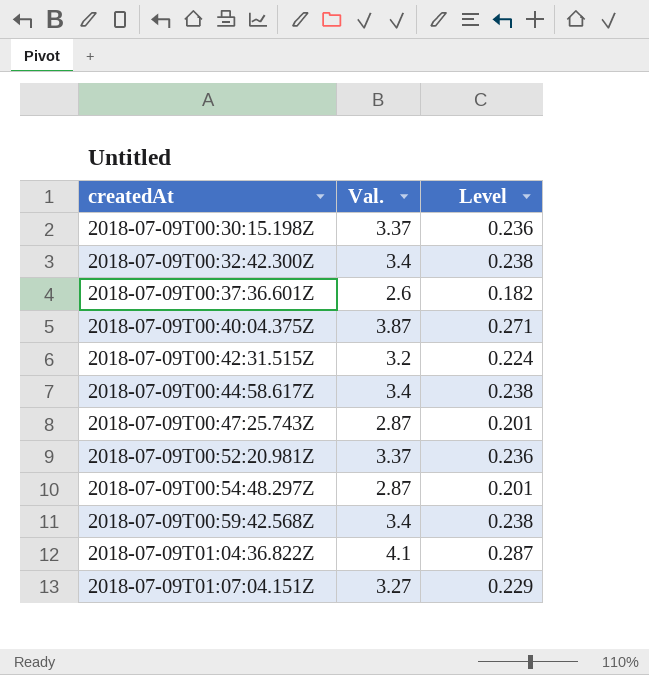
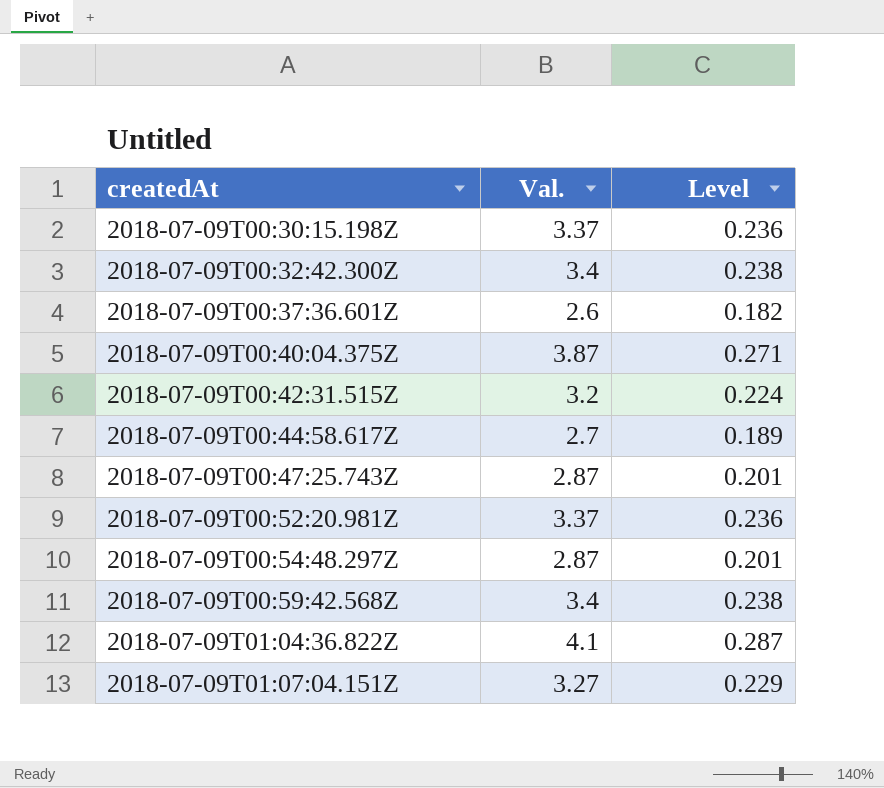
2018-07-09T00:44:58.617Z | Val.: 3.4 -> 2.7
2018-07-09T00:44:58.617Z | Level: 0.238 -> 0.189

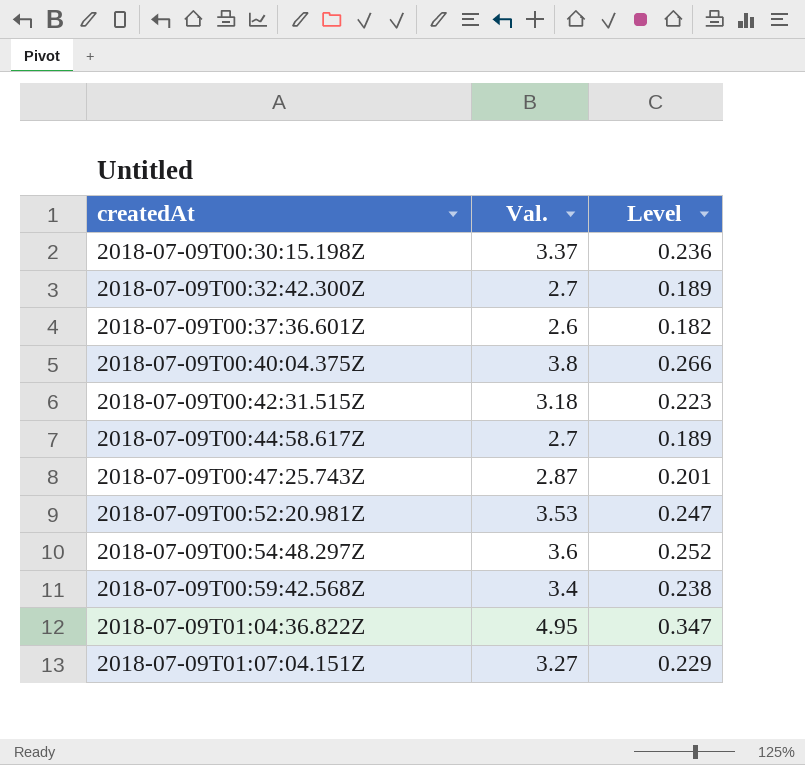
2018-07-09T00:32:42.300Z | Val.: 3.4 -> 2.7
2018-07-09T00:32:42.300Z | Level: 0.238 -> 0.189
2018-07-09T00:40:04.375Z | Val.: 3.87 -> 3.8
2018-07-09T00:40:04.375Z | Level: 0.271 -> 0.266
2018-07-09T00:42:31.515Z | Val.: 3.2 -> 3.18
2018-07-09T00:42:31.515Z | Level: 0.224 -> 0.223
2018-07-09T00:52:20.981Z | Val.: 3.37 -> 3.53
2018-07-09T00:52:20.981Z | Level: 0.236 -> 0.247
2018-07-09T00:54:48.297Z | Val.: 2.87 -> 3.6
2018-07-09T00:54:48.297Z | Level: 0.201 -> 0.252
2018-07-09T01:04:36.822Z | Val.: 4.1 -> 4.95
2018-07-09T01:04:36.822Z | Level: 0.287 -> 0.347

